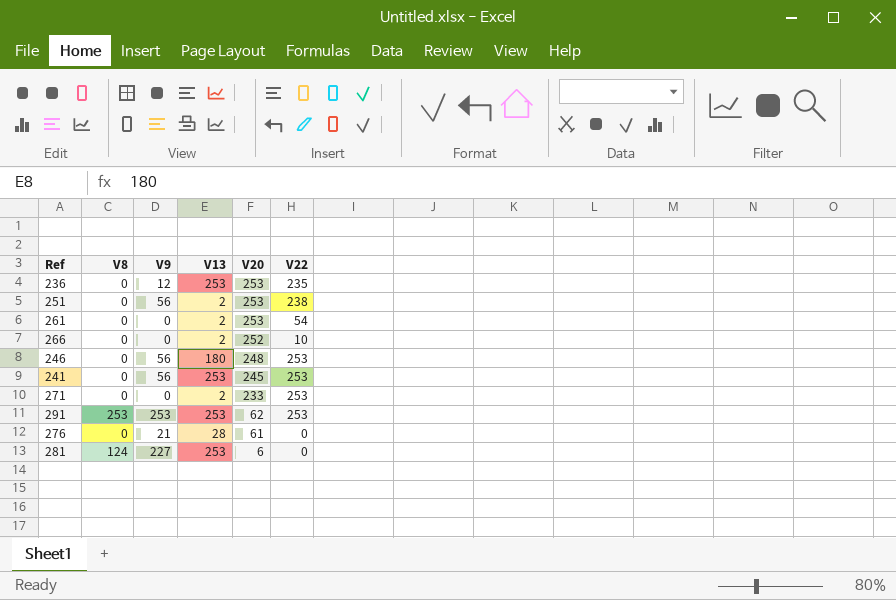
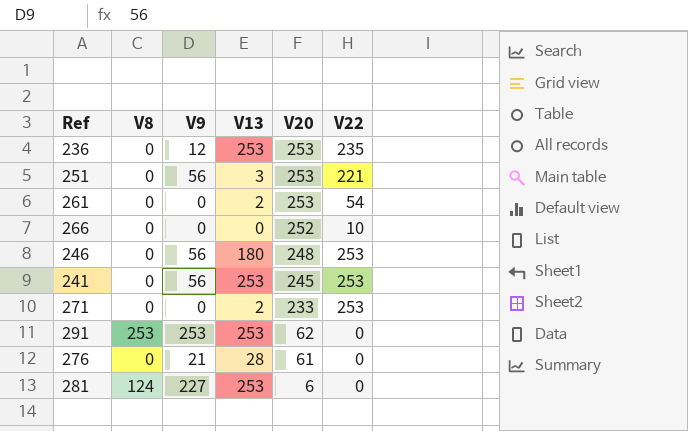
251 | V13: 2 -> 3
251 | V22: 238 -> 221
266 | V13: 2 -> 0
291 | V22: 253 -> 0

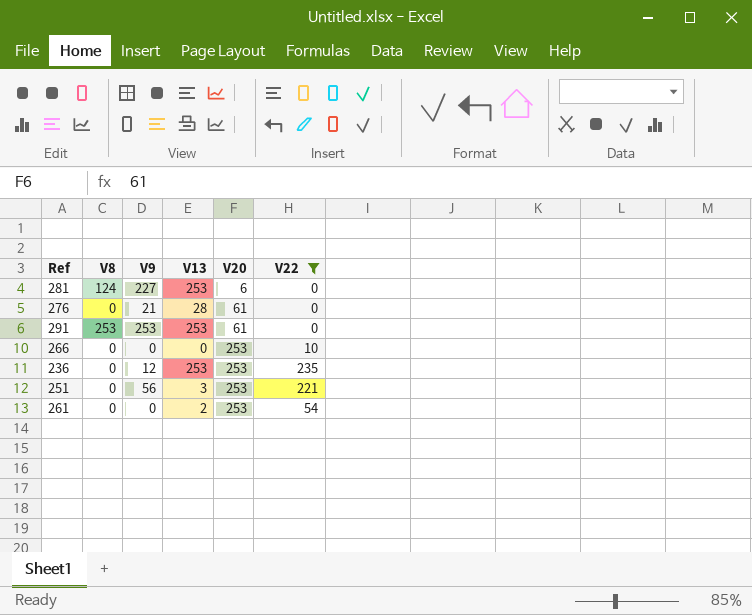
filter: none -> V22 != 253
row order: V20 descending -> V20 ascending
291 | V20: 62 -> 61
266 | V20: 252 -> 253

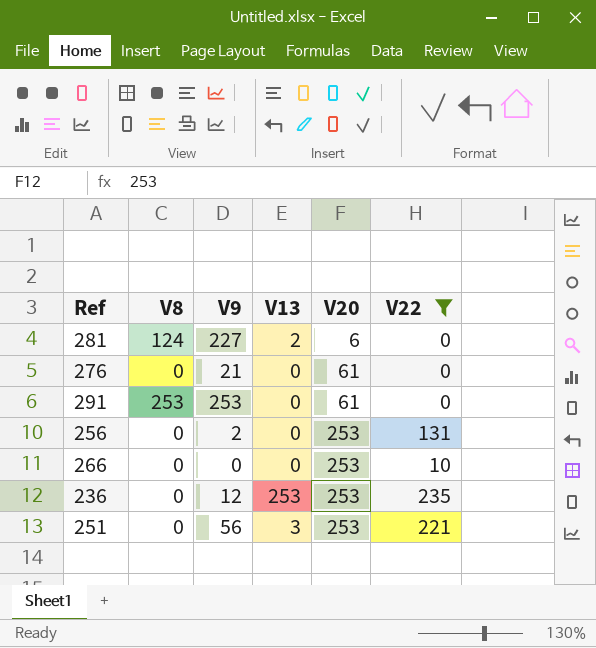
row 261: 0 | 0 | 2 | 253 | 54 -> none
281 | V13: 253 -> 2
276 | V13: 28 -> 0
291 | V13: 253 -> 0
row 256: none -> 0 | 2 | 0 | 253 | 131

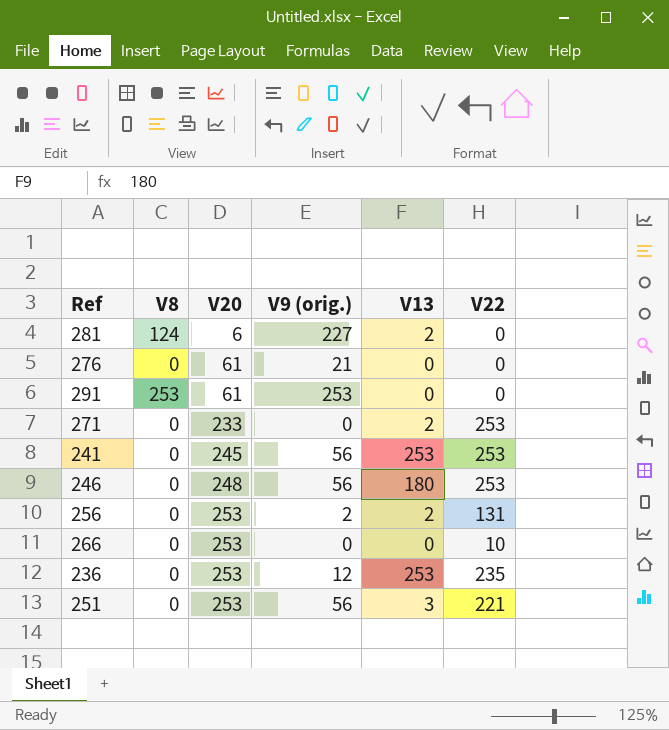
filter: V22 != 253 -> none
column V20 | position: 5 -> 3
column name: V9 -> V9 (orig.)
256 | V13: 0 -> 2

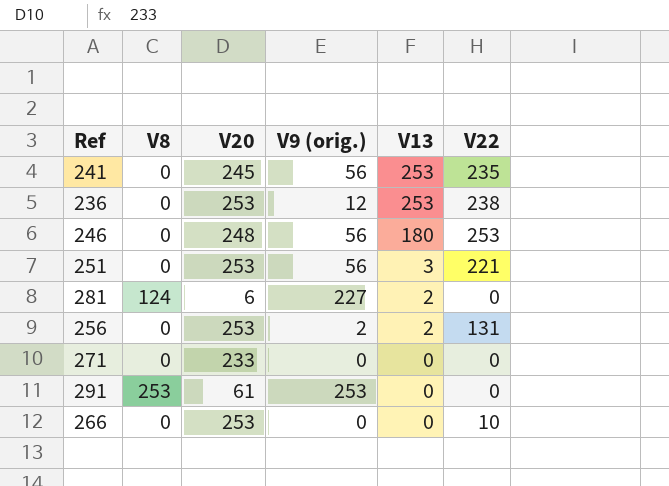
row order: V20 ascending -> V13 descending
row 276: 0 | 61 | 21 | 0 | 0 -> none
241 | V22: 253 -> 235
236 | V22: 235 -> 238
271 | V13: 2 -> 0
271 | V22: 253 -> 0

